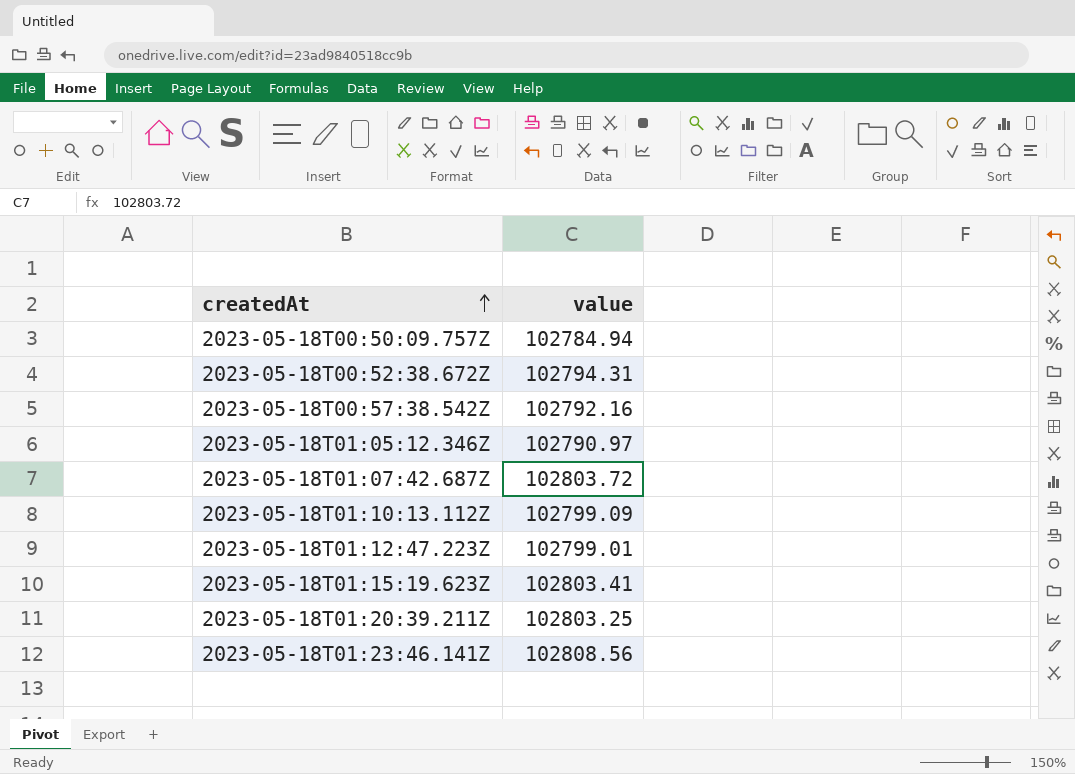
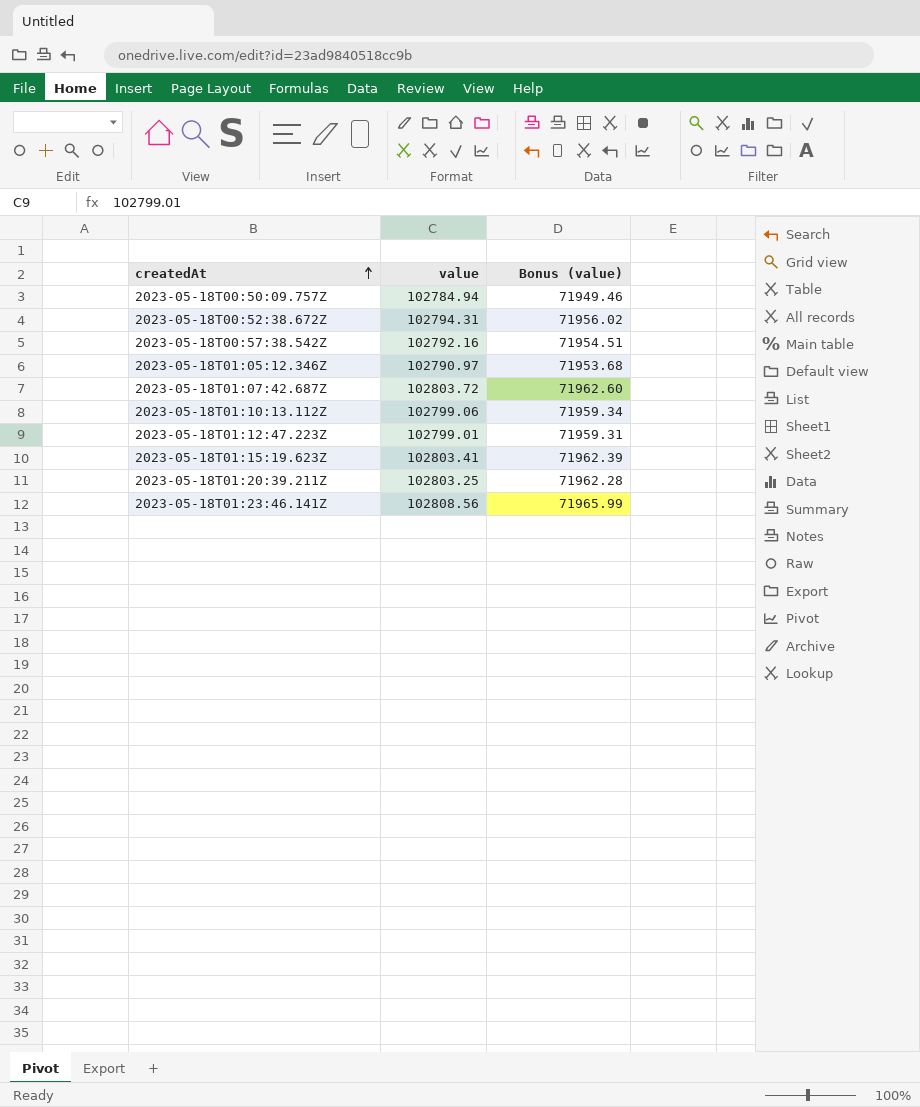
column Bonus (value) | formula: none -> [value] * 0.7
2023-05-18T01:10:13.112Z | value: 102799.09 -> 102799.06

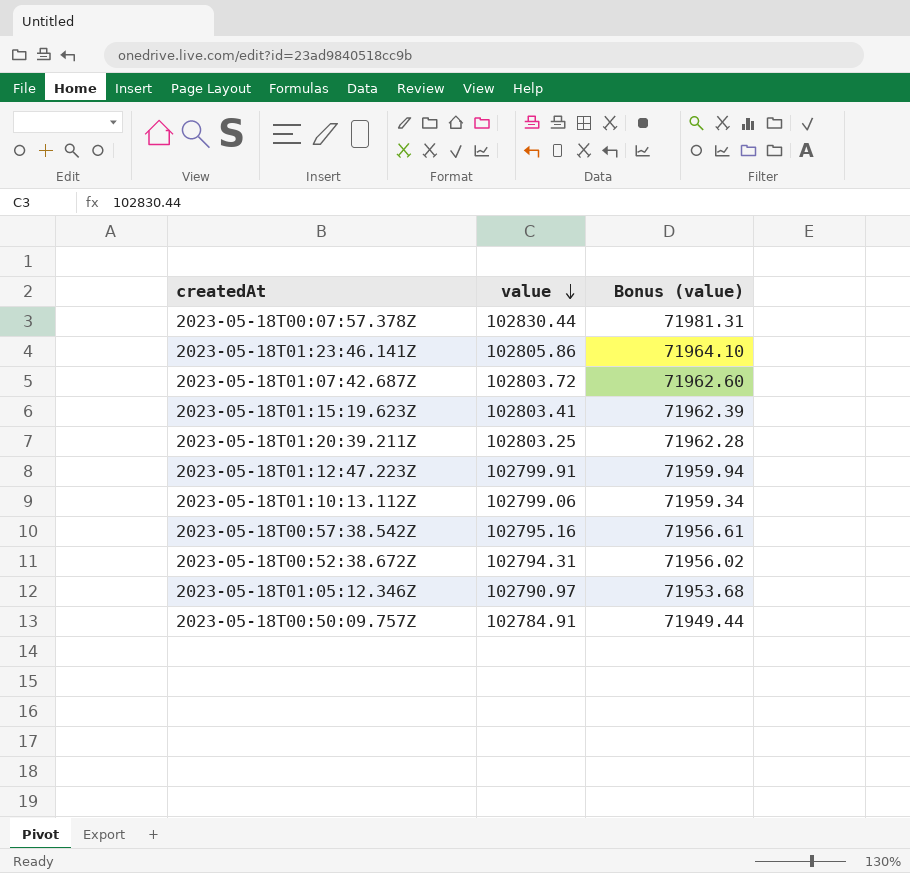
row order: createdAt ascending -> value descending
row 2023-05-18T00:07:57.378Z: none -> 102830.44 | 71981.31
2023-05-18T01:23:46.141Z | value: 102808.56 -> 102805.86
2023-05-18T01:23:46.141Z | Bonus (value): 71965.99 -> 71964.10
2023-05-18T01:12:47.223Z | value: 102799.01 -> 102799.91
2023-05-18T01:12:47.223Z | Bonus (value): 71959.31 -> 71959.94
2023-05-18T00:57:38.542Z | value: 102792.16 -> 102795.16
2023-05-18T00:57:38.542Z | Bonus (value): 71954.51 -> 71956.61
2023-05-18T00:50:09.757Z | value: 102784.94 -> 102784.91
2023-05-18T00:50:09.757Z | Bonus (value): 71949.46 -> 71949.44

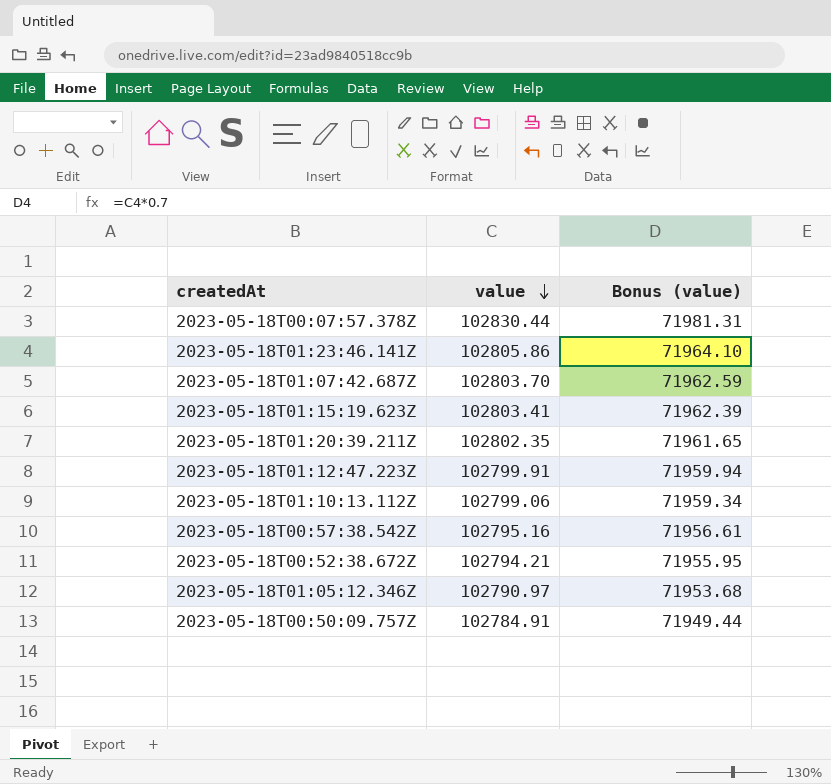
2023-05-18T01:07:42.687Z | value: 102803.72 -> 102803.70
2023-05-18T01:07:42.687Z | Bonus (value): 71962.60 -> 71962.59
2023-05-18T01:20:39.211Z | value: 102803.25 -> 102802.35
2023-05-18T01:20:39.211Z | Bonus (value): 71962.28 -> 71961.65
2023-05-18T00:52:38.672Z | value: 102794.31 -> 102794.21
2023-05-18T00:52:38.672Z | Bonus (value): 71956.02 -> 71955.95

